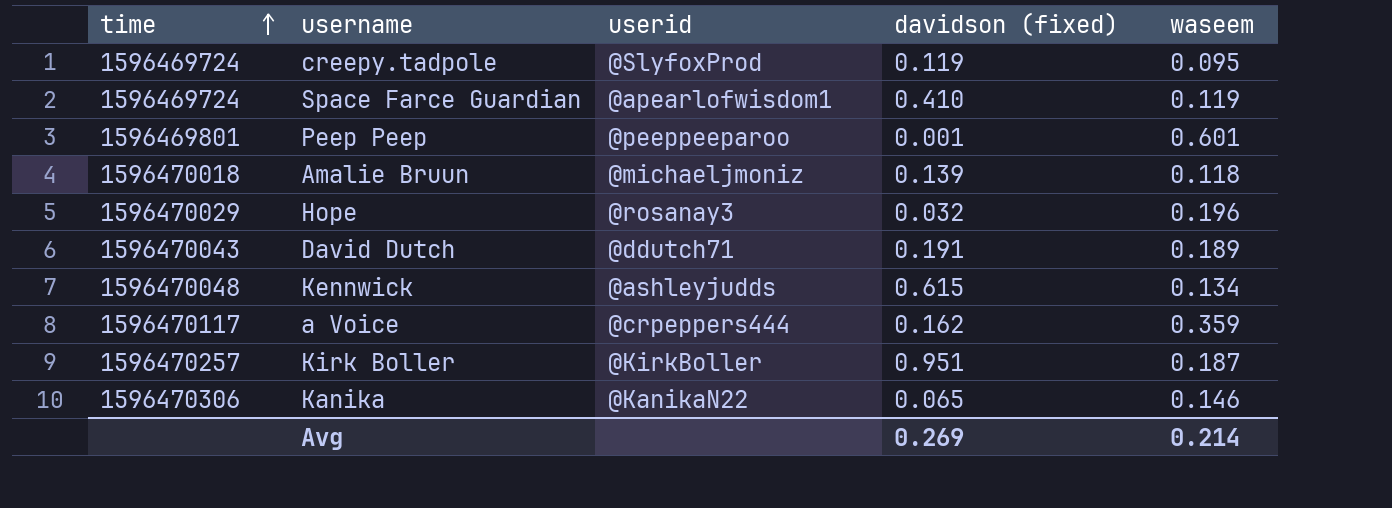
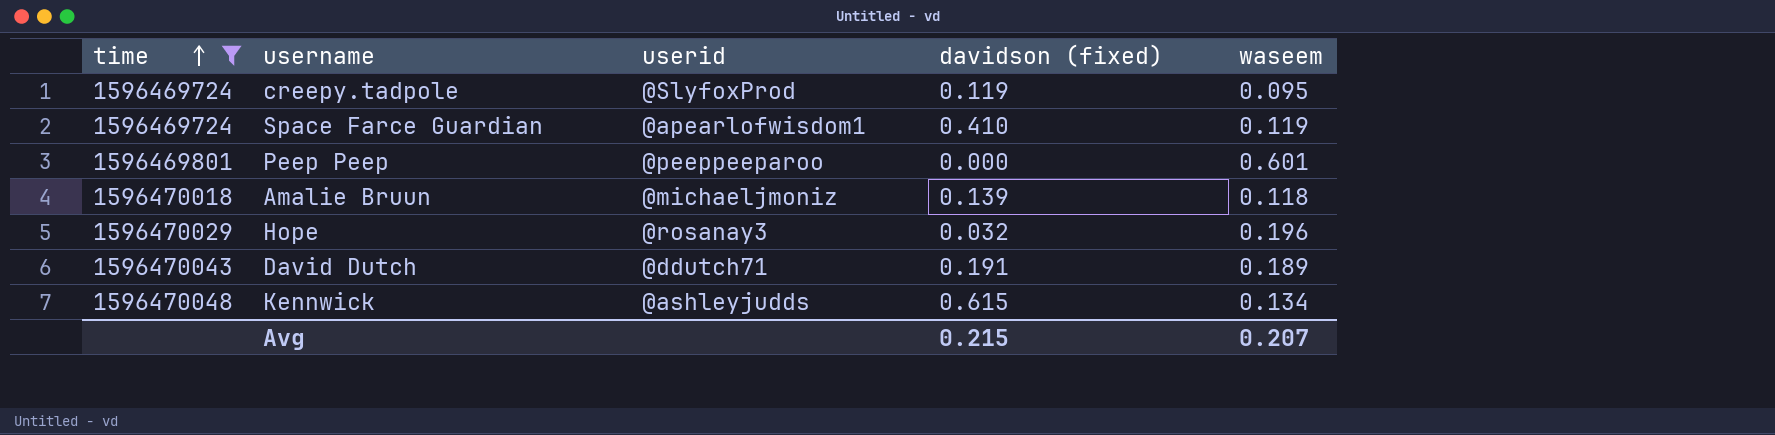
filter: none -> time <= 1596470048
Peep Peep | davidson (fixed): 0.001 -> 0.000
Avg | davidson (fixed): 0.269 -> 0.215
Avg | waseem: 0.214 -> 0.207

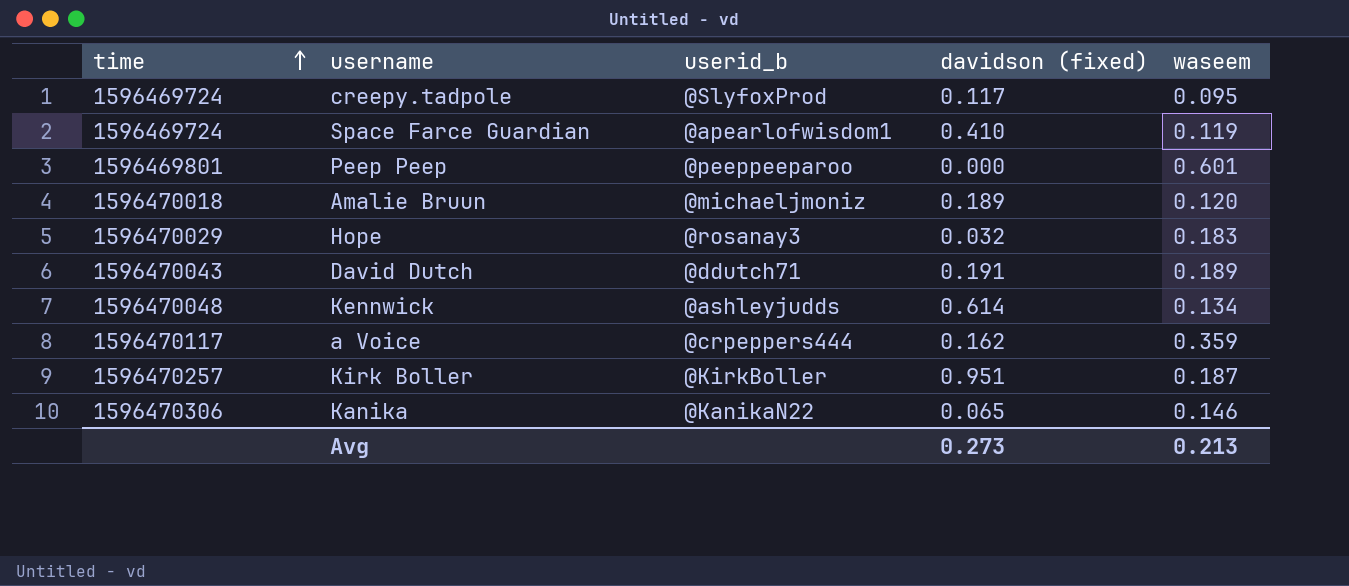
filter: time <= 1596470048 -> none
column name: userid -> userid_b
creepy.tadpole | davidson (fixed): 0.119 -> 0.117
Amalie Bruun | davidson (fixed): 0.139 -> 0.189
Amalie Bruun | waseem: 0.118 -> 0.120
Hope | waseem: 0.196 -> 0.183
Kennwick | davidson (fixed): 0.615 -> 0.614
Avg | davidson (fixed): 0.215 -> 0.273
Avg | waseem: 0.207 -> 0.213

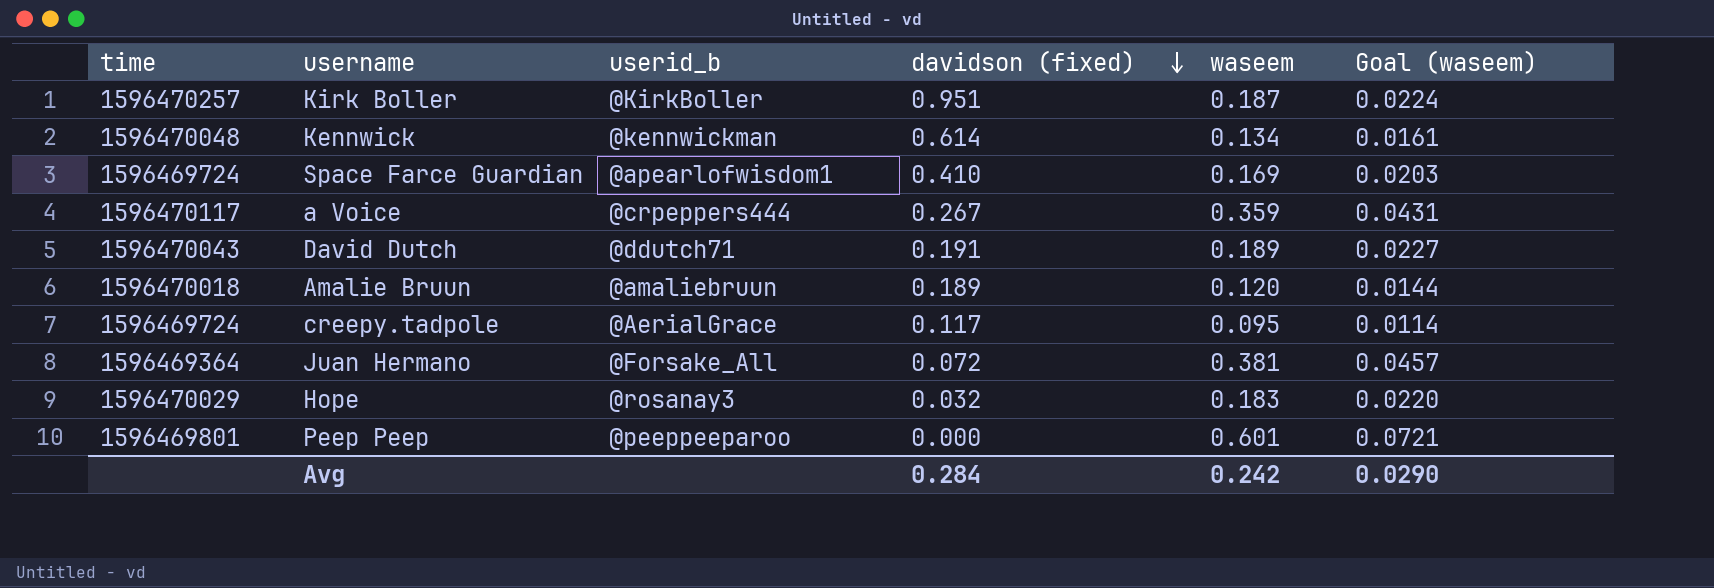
row order: time ascending -> davidson (fixed) descending
column Goal (waseem) | formula: none -> [waseem] * 0.12
row Kanika: 1596470306 | @KanikaN22 | 0.065 | 0.146 -> none
Kennwick | userid_b: @ashleyjudds -> @kennwickman
Space Farce Guardian | waseem: 0.119 -> 0.169
a Voice | davidson (fixed): 0.162 -> 0.267
Amalie Bruun | userid_b: @michaeljmoniz -> @amaliebruun
creepy.tadpole | userid_b: @SlyfoxProd -> @AerialGrace
row Juan Hermano: none -> 1596469364 | @Forsake_All | 0.072 | 0.381 | 0.0457
Avg | davidson (fixed): 0.273 -> 0.284
Avg | waseem: 0.213 -> 0.242

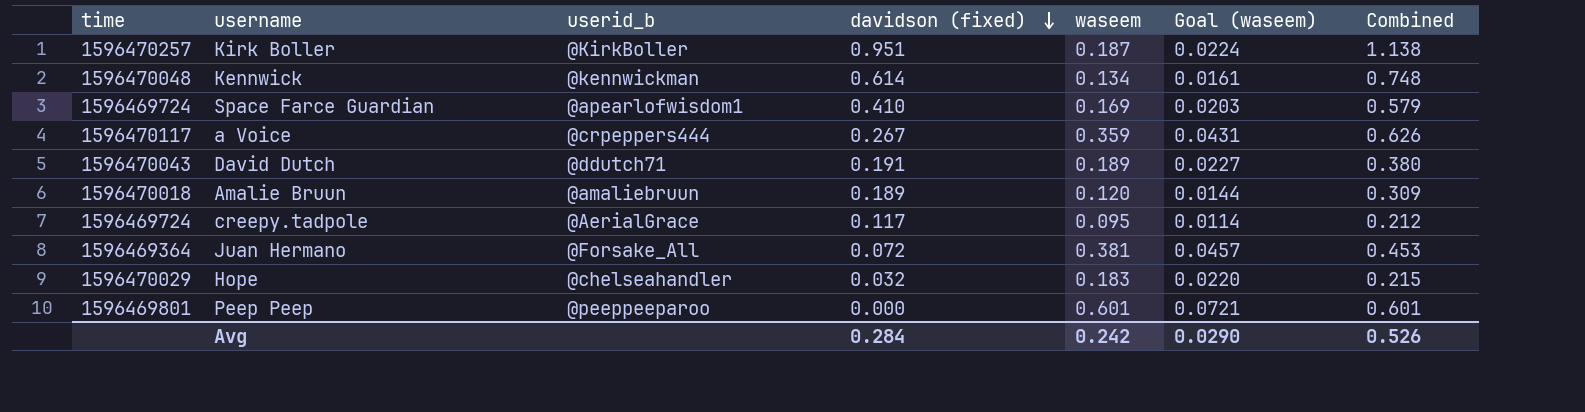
column Combined | formula: none -> [davidson (fixed)] + [waseem]
Hope | userid_b: @rosanay3 -> @chelseahandler

